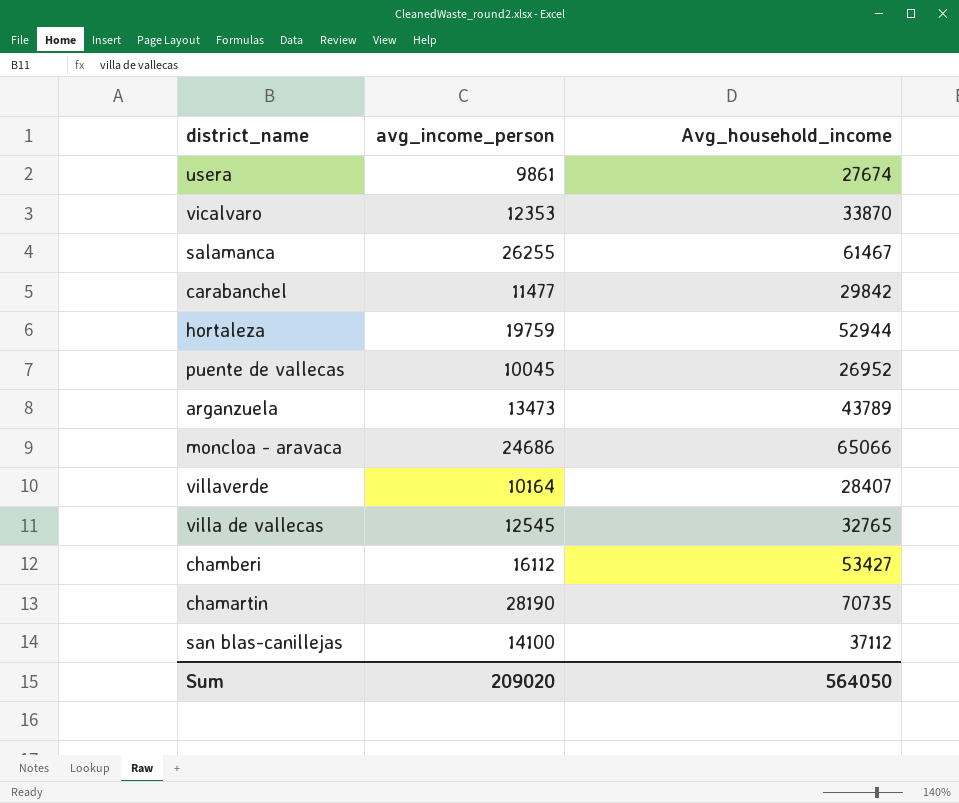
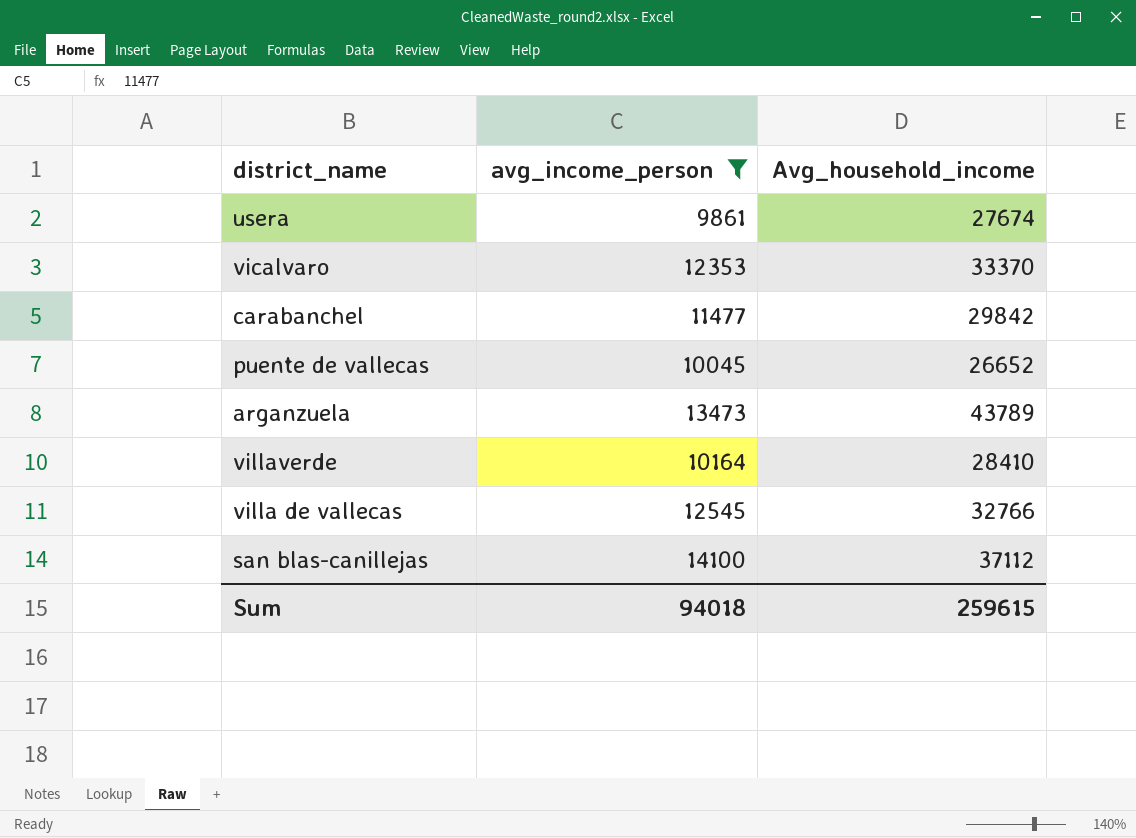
filter: none -> avg_income_person <= 14100
vicalvaro | Avg_household_income: 33870 -> 33370
puente de vallecas | Avg_household_income: 26952 -> 26652
villaverde | Avg_household_income: 28407 -> 28410
villa de vallecas | Avg_household_income: 32765 -> 32766
Sum | avg_income_person: 209020 -> 94018
Sum | Avg_household_income: 564050 -> 259615

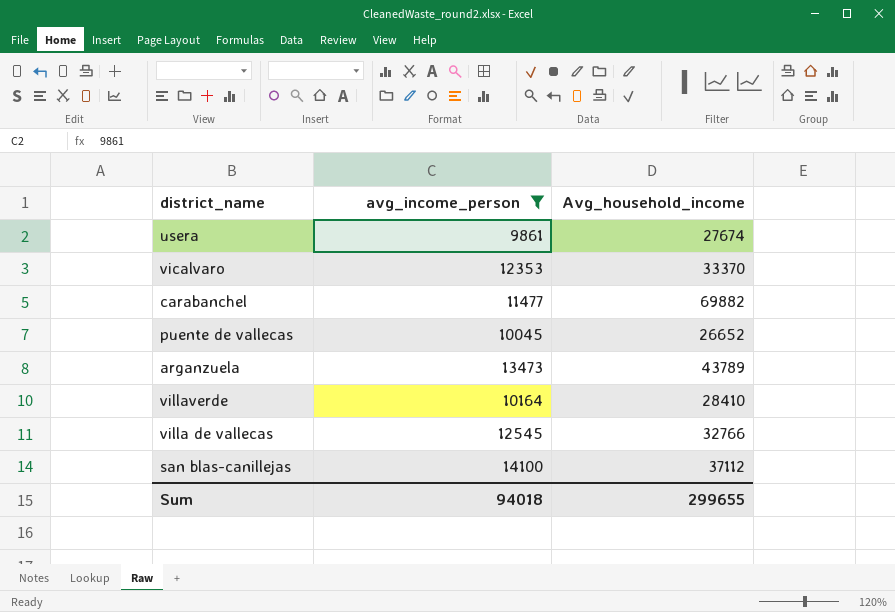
carabanchel | Avg_household_income: 29842 -> 69882
Sum | Avg_household_income: 259615 -> 299655

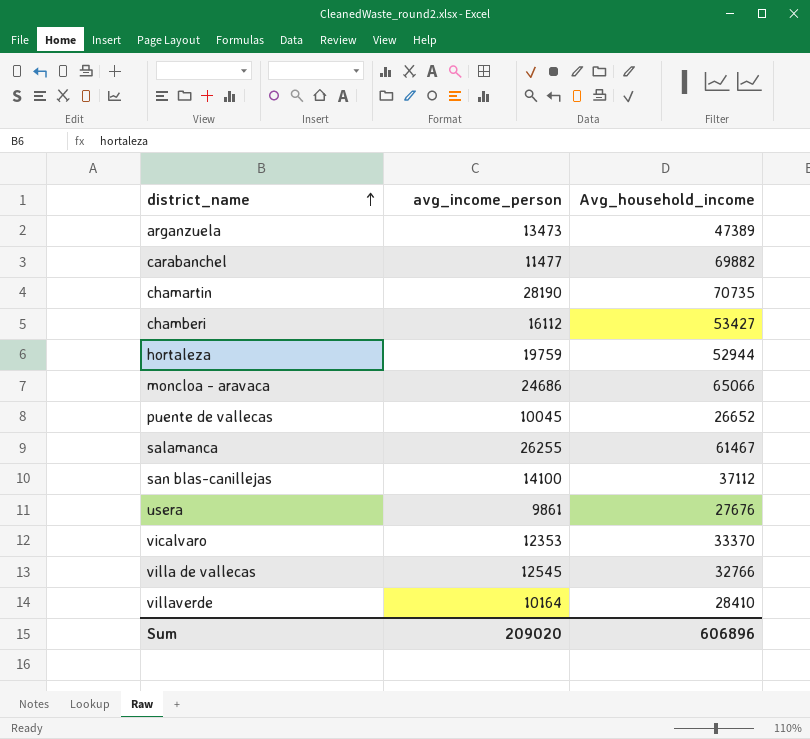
filter: avg_income_person <= 14100 -> none
row order: none -> district_name ascending
arganzuela | Avg_household_income: 43789 -> 47389
usera | Avg_household_income: 27674 -> 27676
Sum | avg_income_person: 94018 -> 209020
Sum | Avg_household_income: 299655 -> 606896

